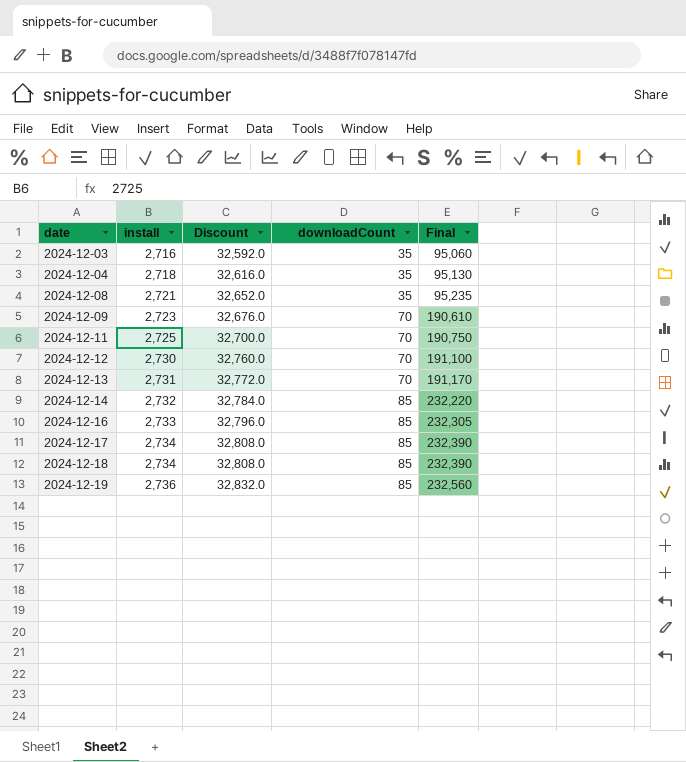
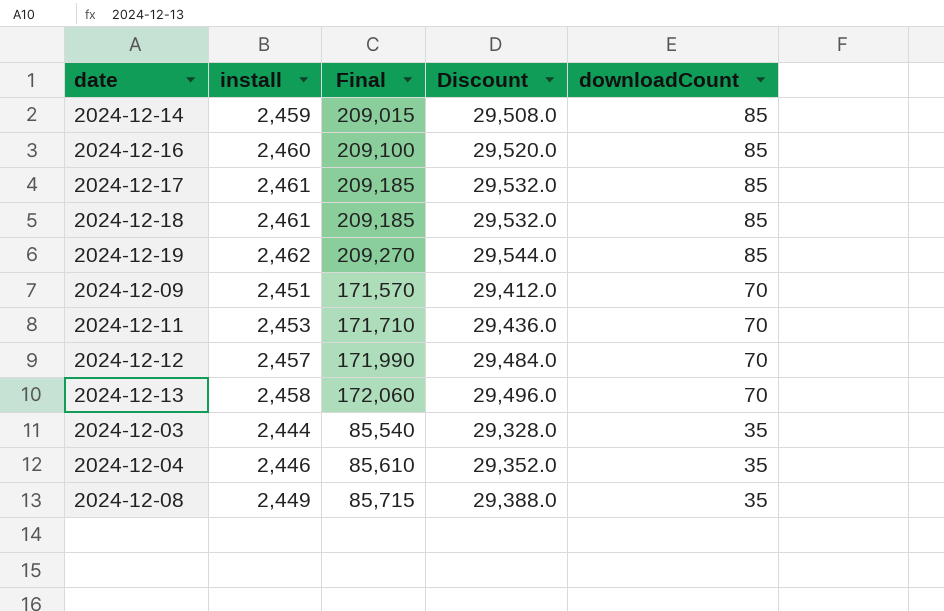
row order: date ascending -> downloadCount descending
column Final | position: 5 -> 3
2024-12-14 | install: 2,732 -> 2,459
2024-12-14 | Final: 232,220 -> 209,015
2024-12-14 | Discount: 32,784.0 -> 29,508.0
2024-12-16 | install: 2,733 -> 2,460
2024-12-16 | Final: 232,305 -> 209,100
2024-12-16 | Discount: 32,796.0 -> 29,520.0
2024-12-17 | install: 2,734 -> 2,461
2024-12-17 | Final: 232,390 -> 209,185
2024-12-17 | Discount: 32,808.0 -> 29,532.0
2024-12-18 | install: 2,734 -> 2,461
2024-12-18 | Final: 232,390 -> 209,185
2024-12-18 | Discount: 32,808.0 -> 29,532.0
2024-12-19 | install: 2,736 -> 2,462
2024-12-19 | Final: 232,560 -> 209,270
2024-12-19 | Discount: 32,832.0 -> 29,544.0
2024-12-09 | install: 2,723 -> 2,451
2024-12-09 | Final: 190,610 -> 171,570
2024-12-09 | Discount: 32,676.0 -> 29,412.0
2024-12-11 | install: 2,725 -> 2,453
2024-12-11 | Final: 190,750 -> 171,710
2024-12-11 | Discount: 32,700.0 -> 29,436.0
2024-12-12 | install: 2,730 -> 2,457
2024-12-12 | Final: 191,100 -> 171,990
2024-12-12 | Discount: 32,760.0 -> 29,484.0
2024-12-13 | install: 2,731 -> 2,458
2024-12-13 | Final: 191,170 -> 172,060
2024-12-13 | Discount: 32,772.0 -> 29,496.0
2024-12-03 | install: 2,716 -> 2,444
2024-12-03 | Final: 95,060 -> 85,540
2024-12-03 | Discount: 32,592.0 -> 29,328.0
2024-12-04 | install: 2,718 -> 2,446
2024-12-04 | Final: 95,130 -> 85,610
2024-12-04 | Discount: 32,616.0 -> 29,352.0
2024-12-08 | install: 2,721 -> 2,449
2024-12-08 | Final: 95,235 -> 85,715
2024-12-08 | Discount: 32,652.0 -> 29,388.0

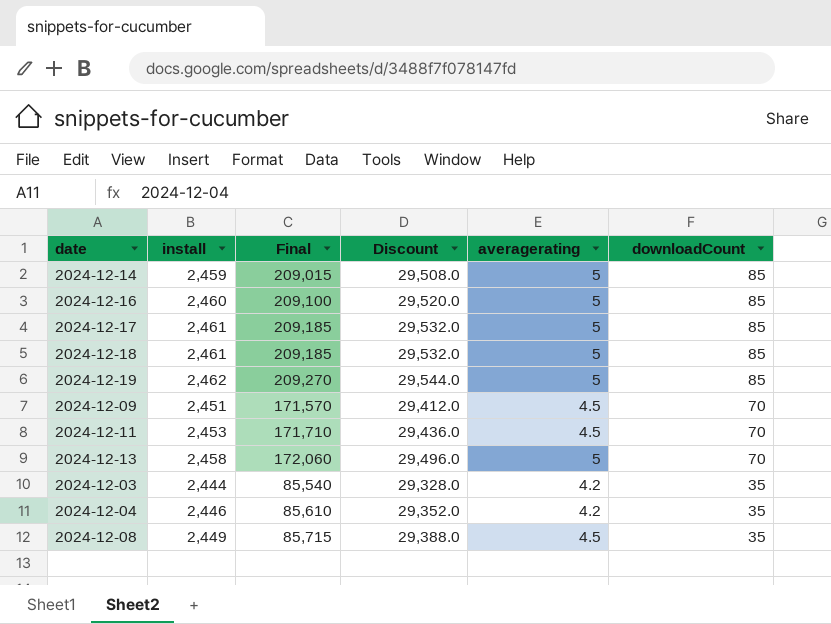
column averagerating | position: none -> 5
row 2024-12-12: 2,457 | 171,990 | 29,484.0 | 70 -> none

